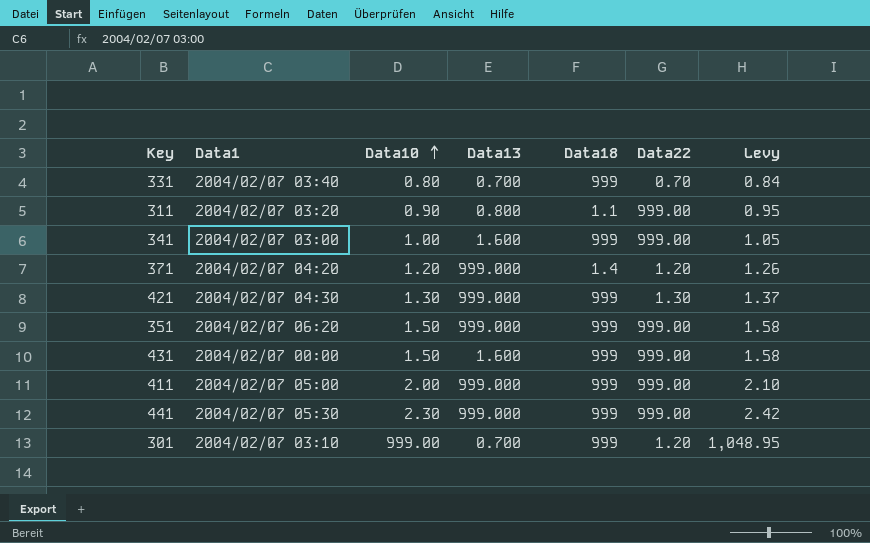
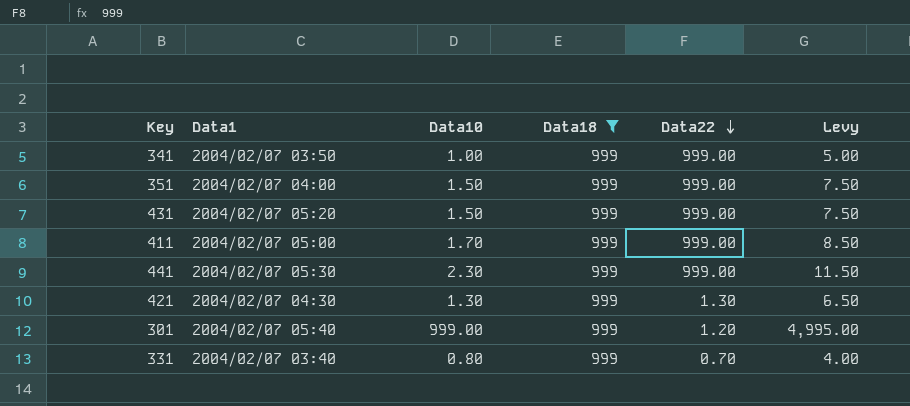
filter: none -> Data18 = 999
row order: Data10 ascending -> Data22 descending
column Data13 | position: 4 -> none
column Levy | formula: [Data10] * 1.05 -> [Data10] * 5
341 | Data1: 2004/02/07 03:00 -> 2004/02/07 03:50
351 | Data1: 2004/02/07 06:20 -> 2004/02/07 04:00
431 | Data1: 2004/02/07 00:00 -> 2004/02/07 05:20
411 | Data10: 2.00 -> 1.70
301 | Data1: 2004/02/07 03:10 -> 2004/02/07 05:40

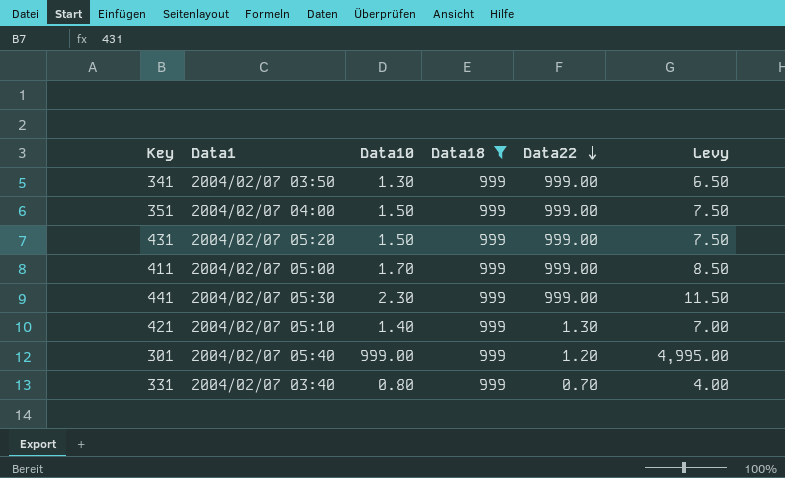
341 | Data10: 1.00 -> 1.30
341 | Levy: 5.00 -> 6.50
421 | Data1: 2004/02/07 04:30 -> 2004/02/07 05:10
421 | Data10: 1.30 -> 1.40
421 | Levy: 6.50 -> 7.00

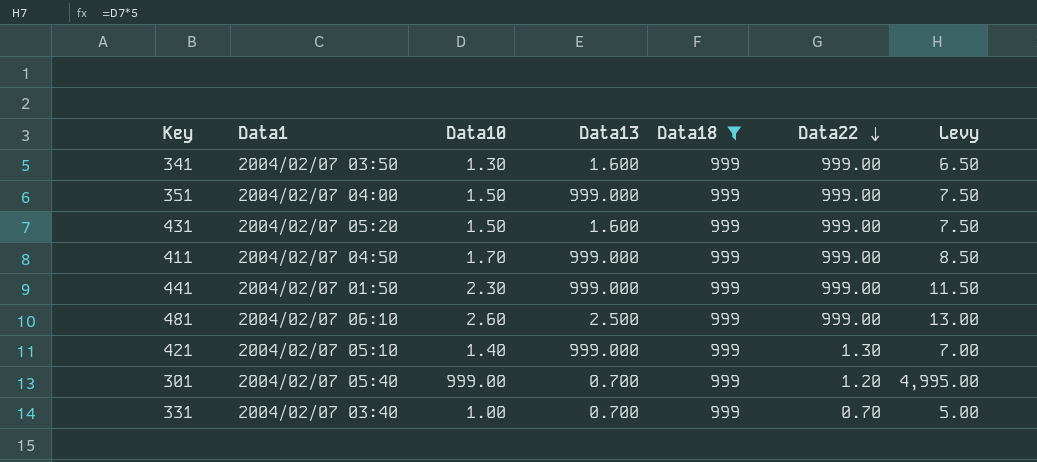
column Data13 | position: none -> 4
411 | Data1: 2004/02/07 05:00 -> 2004/02/07 04:50
441 | Data1: 2004/02/07 05:30 -> 2004/02/07 01:50
row 481: none -> 2004/02/07 06:10 | 2.60 | 2.500 | 999 | 999.00 | 13.00
331 | Data10: 0.80 -> 1.00
331 | Levy: 4.00 -> 5.00

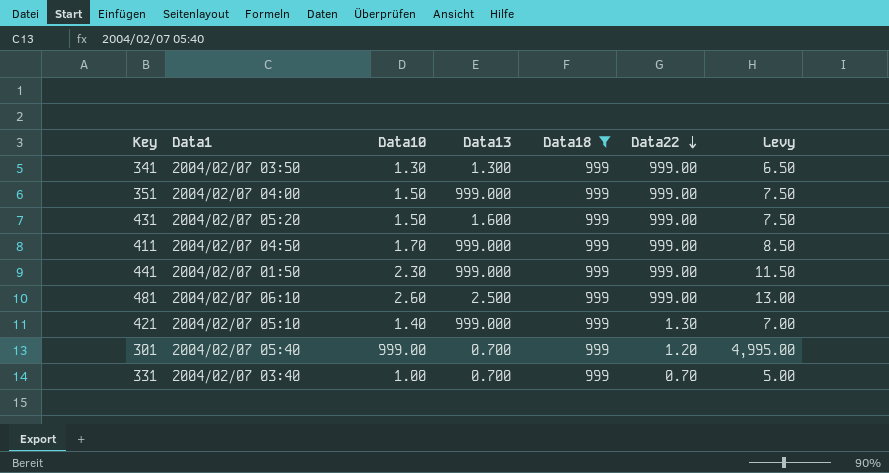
341 | Data13: 1.600 -> 1.300

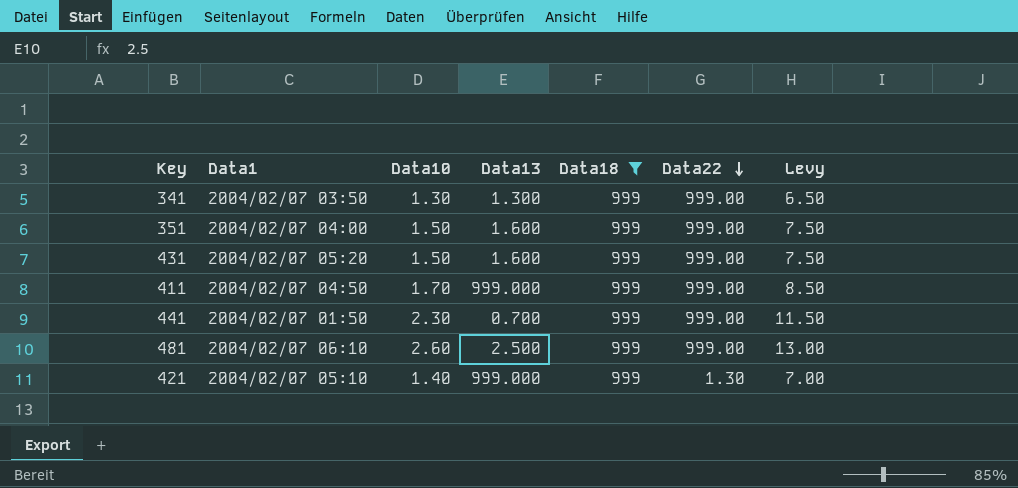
row 301: 2004/02/07 05:40 | 999.00 | 0.700 | 999 | 1.20 | 4,995.00 -> none
row 331: 2004/02/07 03:40 | 1.00 | 0.700 | 999 | 0.70 | 5.00 -> none
351 | Data13: 999.000 -> 1.600
441 | Data13: 999.000 -> 0.700

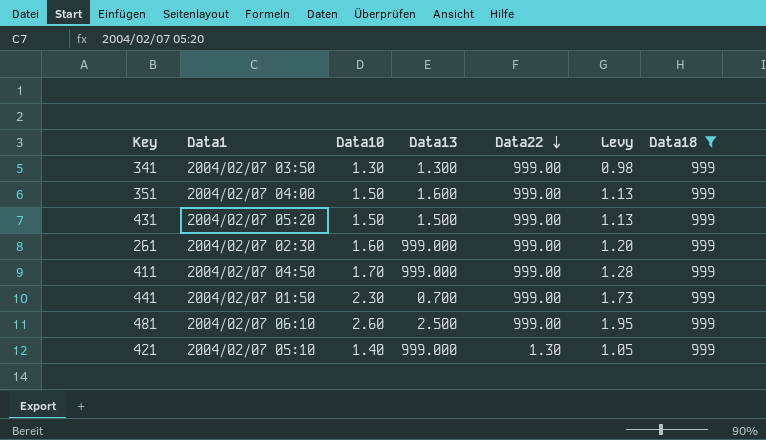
column Levy | formula: [Data10] * 5 -> [Data10] * 0.75
column Data18 | position: 5 -> 7
431 | Data13: 1.600 -> 1.500
row 261: none -> 2004/02/07 02:30 | 1.60 | 999.000 | 999.00 | 1.20 | 999

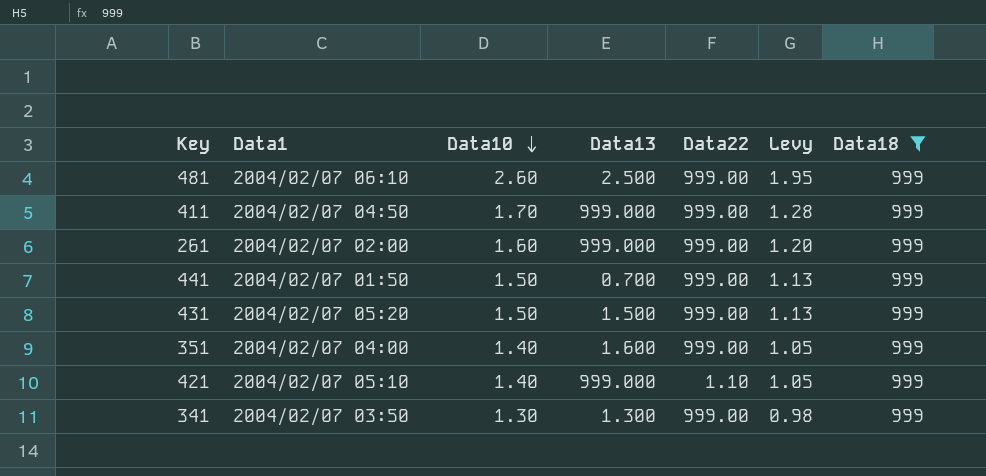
row order: Data22 descending -> Data10 descending
261 | Data1: 2004/02/07 02:30 -> 2004/02/07 02:00
441 | Data10: 2.30 -> 1.50
441 | Levy: 1.73 -> 1.13
351 | Data10: 1.50 -> 1.40
351 | Levy: 1.13 -> 1.05
421 | Data22: 1.30 -> 1.10

